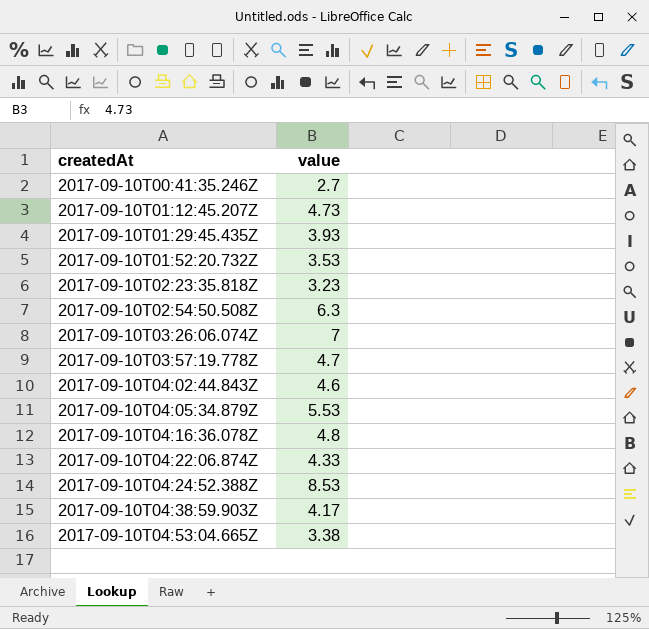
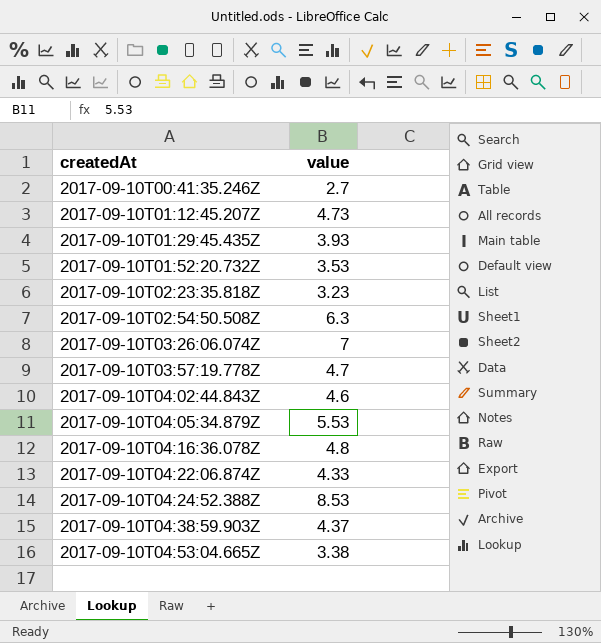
2017-09-10T04:38:59.903Z | value: 4.17 -> 4.37

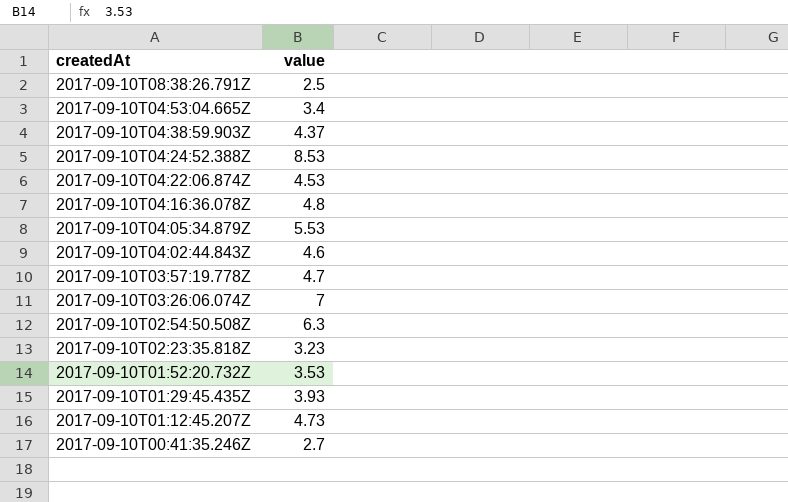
row order: createdAt ascending -> createdAt descending
row 2017-09-10T08:38:26.791Z: none -> 2.5
2017-09-10T04:53:04.665Z | value: 3.38 -> 3.4
2017-09-10T04:22:06.874Z | value: 4.33 -> 4.53

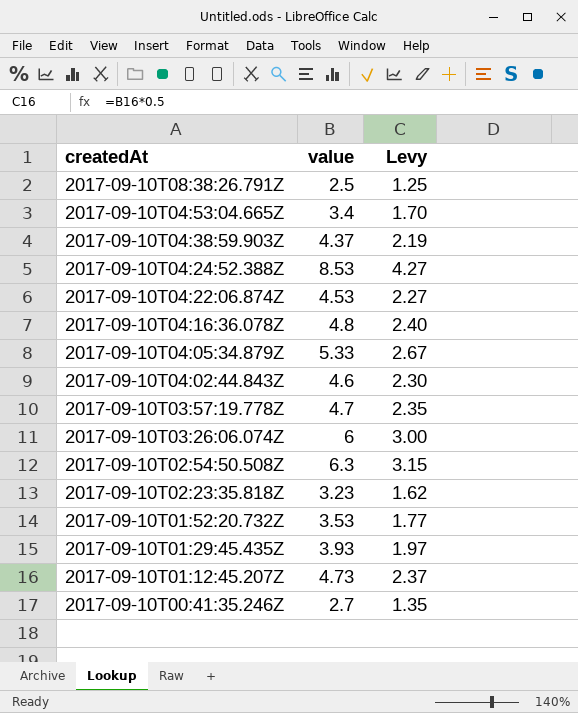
column Levy | formula: none -> [value] * 0.5
2017-09-10T04:05:34.879Z | value: 5.53 -> 5.33
2017-09-10T03:26:06.074Z | value: 7 -> 6

